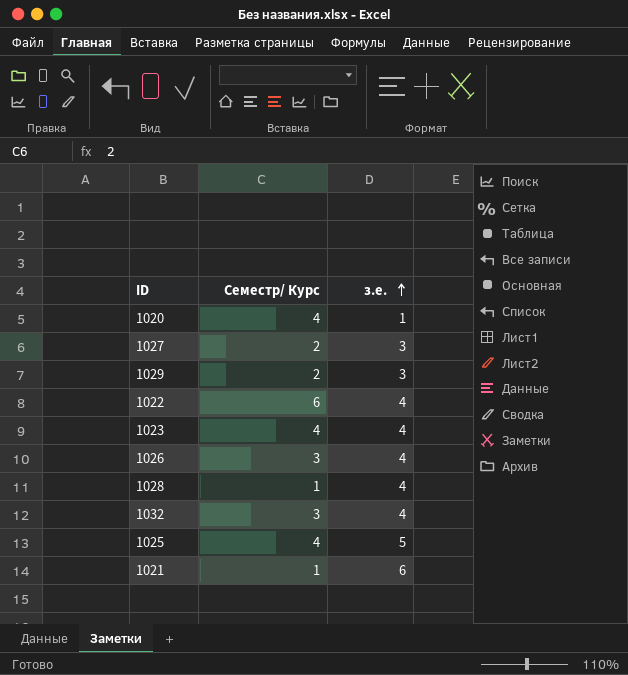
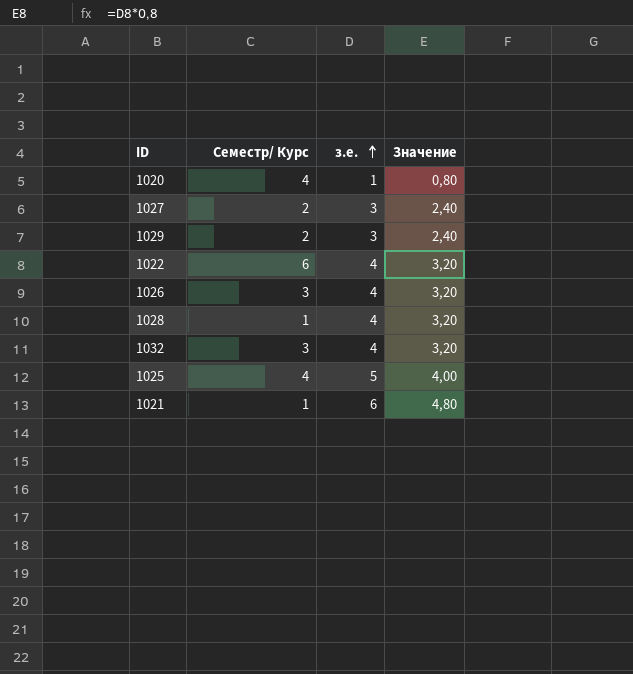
column Значение | formula: none -> [з.е.] * 0,8
row 1023: 4 | 4 -> none

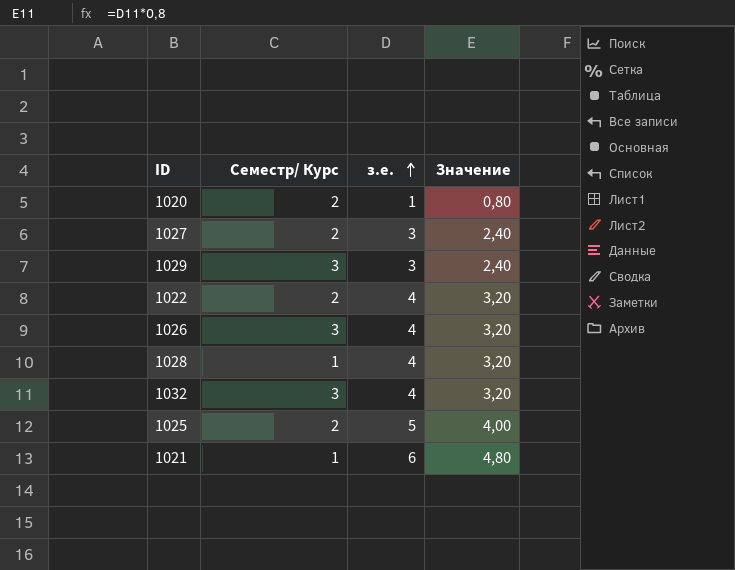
1020 | Семестр/ Курс: 4 -> 2
1029 | Семестр/ Курс: 2 -> 3
1022 | Семестр/ Курс: 6 -> 2
1025 | Семестр/ Курс: 4 -> 2

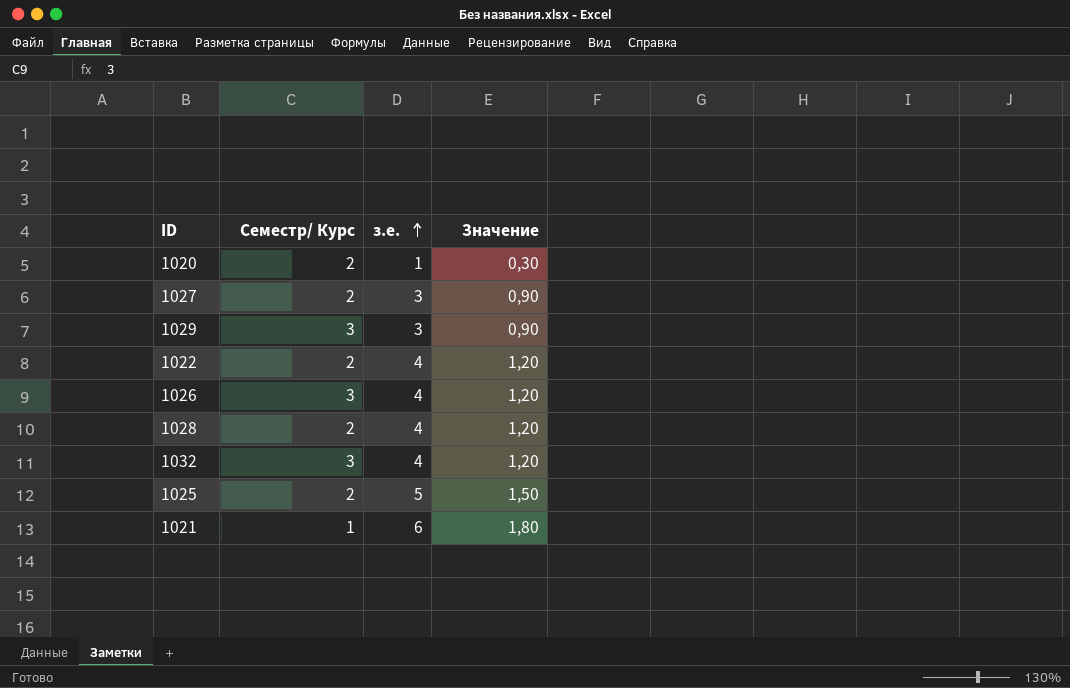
column Значение | formula: [з.е.] * 0,8 -> [з.е.] * 0,3
1028 | Семестр/ Курс: 1 -> 2

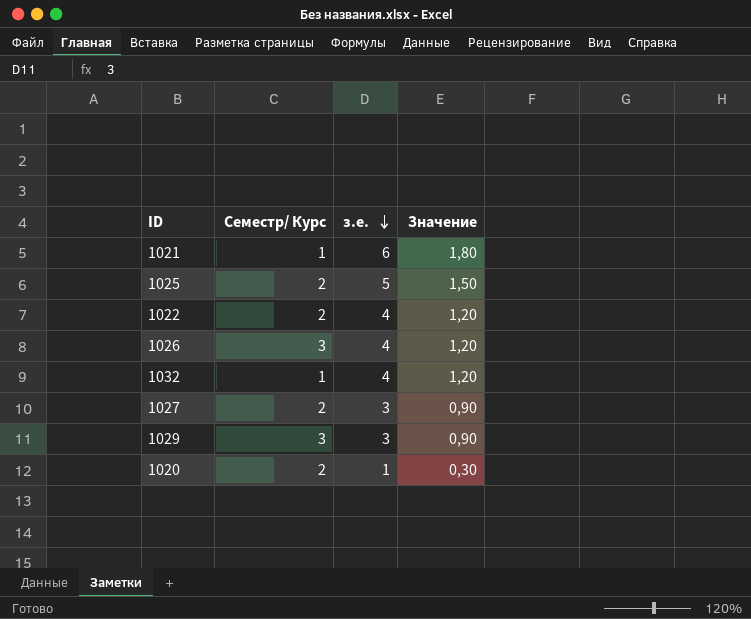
row order: з.е. ascending -> з.е. descending
row 1028: 2 | 4 | 1,20 -> none
1032 | Семестр/ Курс: 3 -> 1

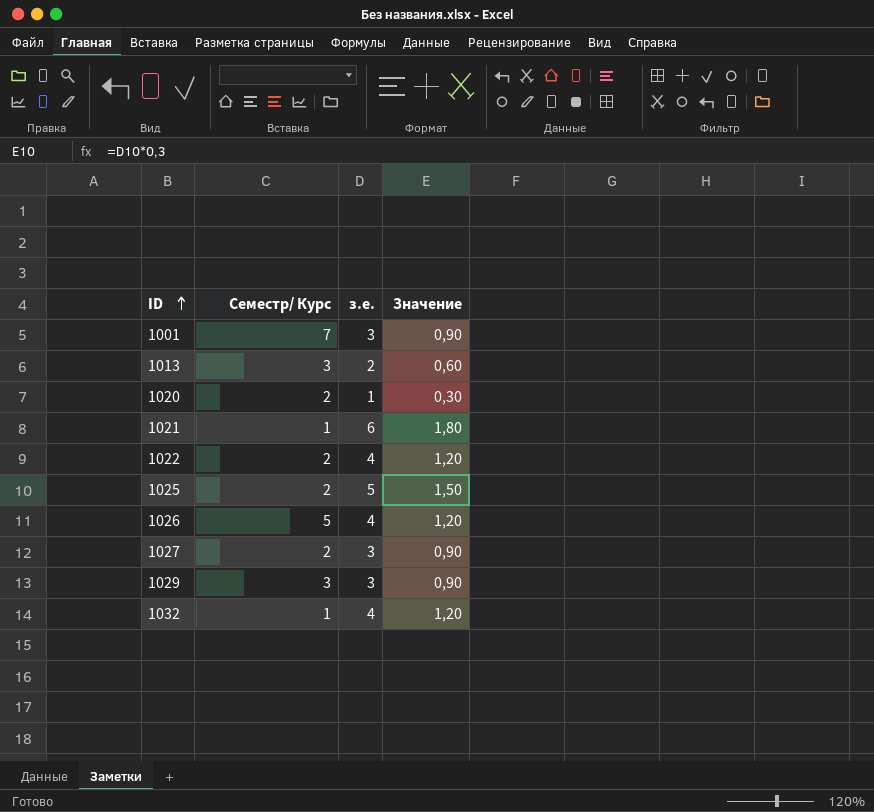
row order: з.е. descending -> ID ascending
row 1001: none -> 7 | 3 | 0,90
row 1013: none -> 3 | 2 | 0,60
1026 | Семестр/ Курс: 3 -> 5

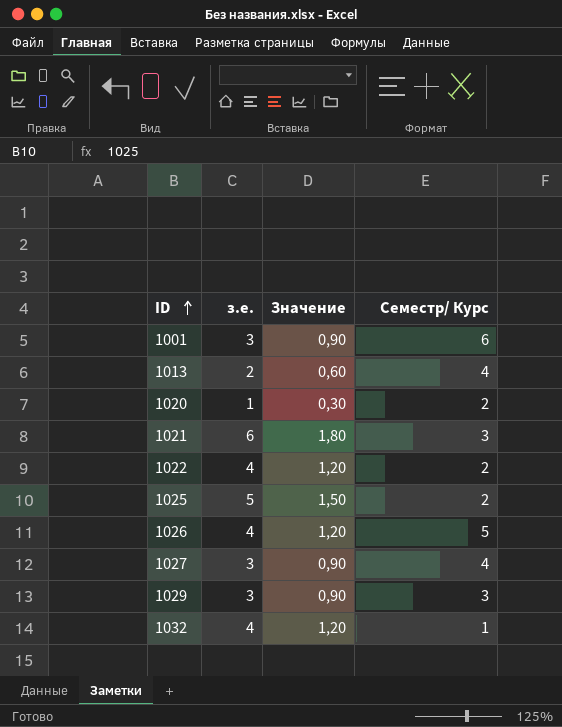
column Семестр/ Курс | position: 2 -> 4
1001 | Семестр/ Курс: 7 -> 6
1013 | Семестр/ Курс: 3 -> 4
1021 | Семестр/ Курс: 1 -> 3
1027 | Семестр/ Курс: 2 -> 4

